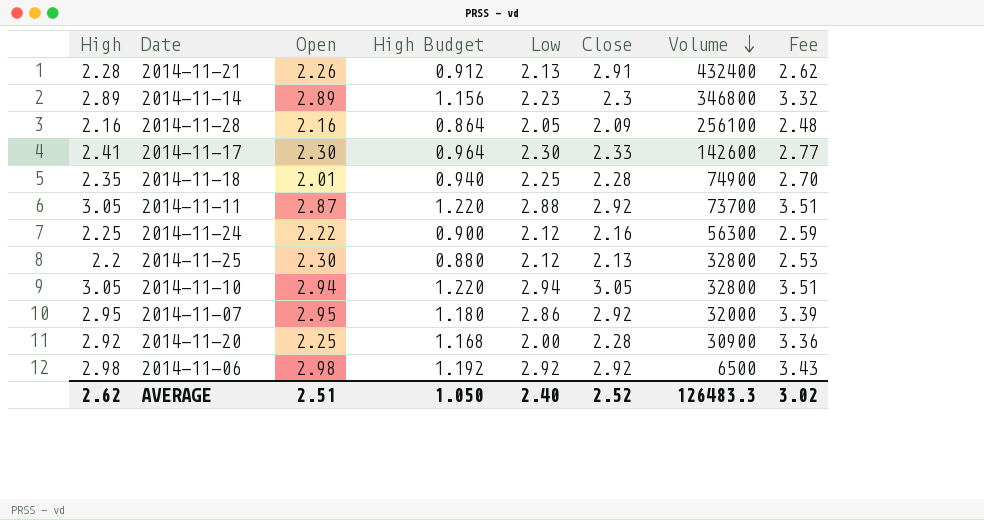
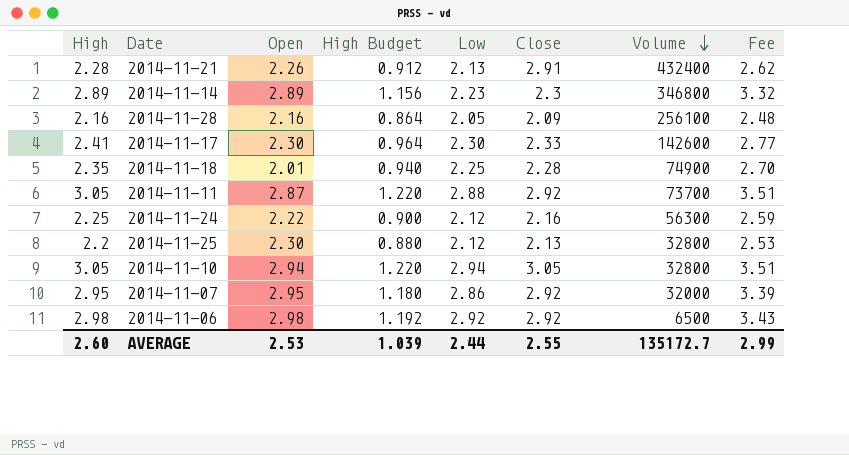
row 2014-11-20: 2.92 | 2.25 | 1.168 | 2.00 | 2.28 | 30900 | 3.36 -> none
AVERAGE | High: 2.62 -> 2.60
AVERAGE | Open: 2.51 -> 2.53
AVERAGE | High Budget: 1.050 -> 1.039
AVERAGE | Low: 2.40 -> 2.44
AVERAGE | Close: 2.52 -> 2.55
AVERAGE | Volume: 126483.3 -> 135172.7
AVERAGE | Fee: 3.02 -> 2.99

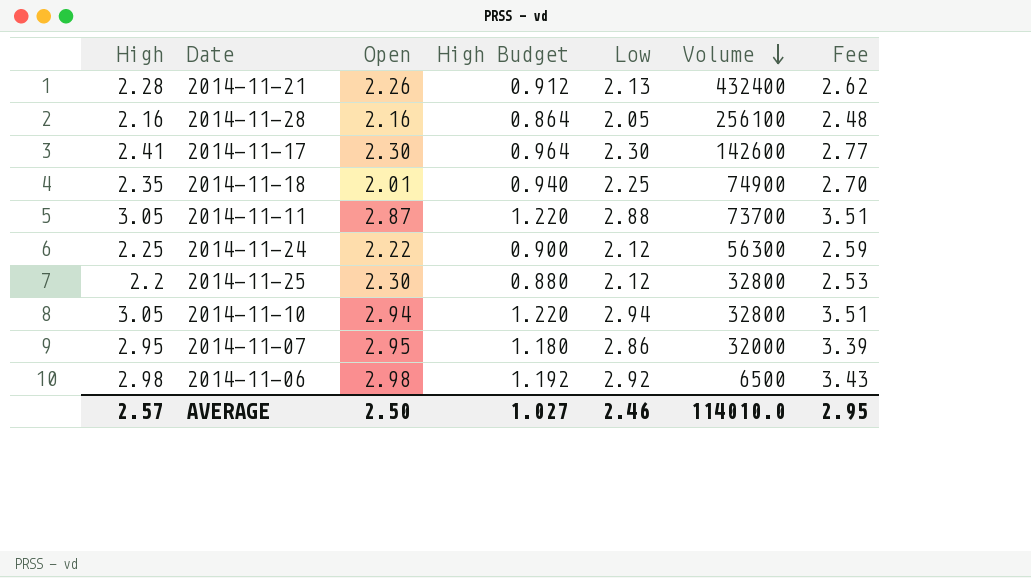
column Close | position: 6 -> none
row 2014-11-14: 2.89 | 2.89 | 1.156 | 2.23 | 2.3 | 346800 | 3.32 -> none
AVERAGE | High: 2.60 -> 2.57
AVERAGE | Open: 2.53 -> 2.50
AVERAGE | High Budget: 1.039 -> 1.027
AVERAGE | Low: 2.44 -> 2.46
AVERAGE | Volume: 135172.7 -> 114010.0
AVERAGE | Fee: 2.99 -> 2.95

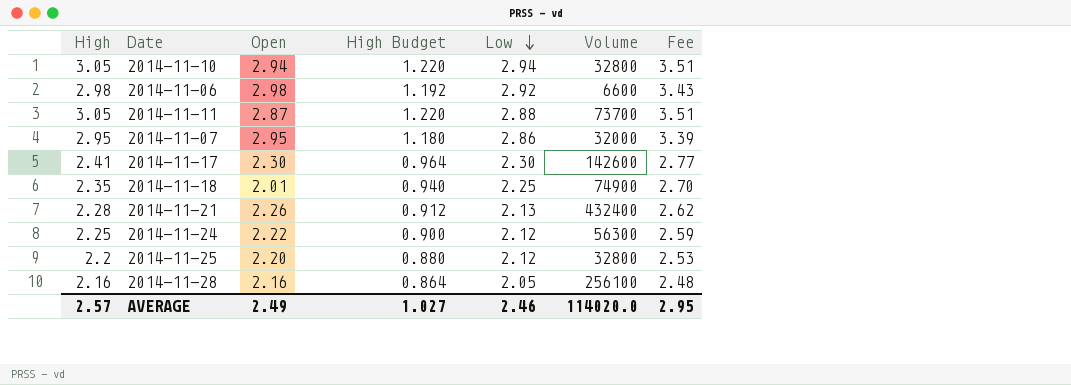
row order: Volume descending -> Low descending
2014-11-06 | Volume: 6500 -> 6600
2014-11-25 | Open: 2.30 -> 2.20
AVERAGE | Open: 2.50 -> 2.49
AVERAGE | Volume: 114010.0 -> 114020.0

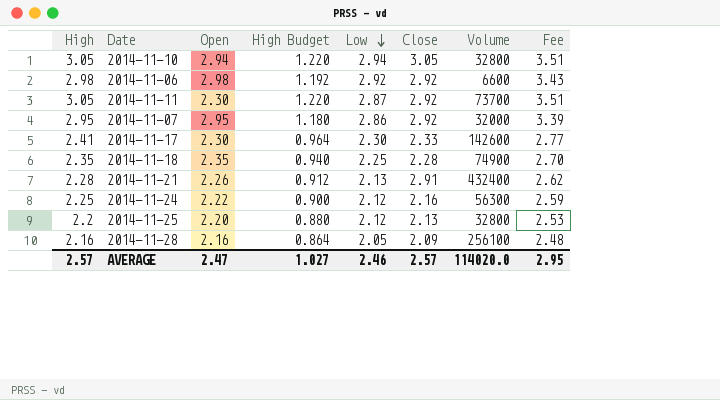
column Close | position: none -> 6
2014-11-11 | Open: 2.87 -> 2.30
2014-11-11 | Low: 2.88 -> 2.87
2014-11-18 | Open: 2.01 -> 2.35
AVERAGE | Open: 2.49 -> 2.47

